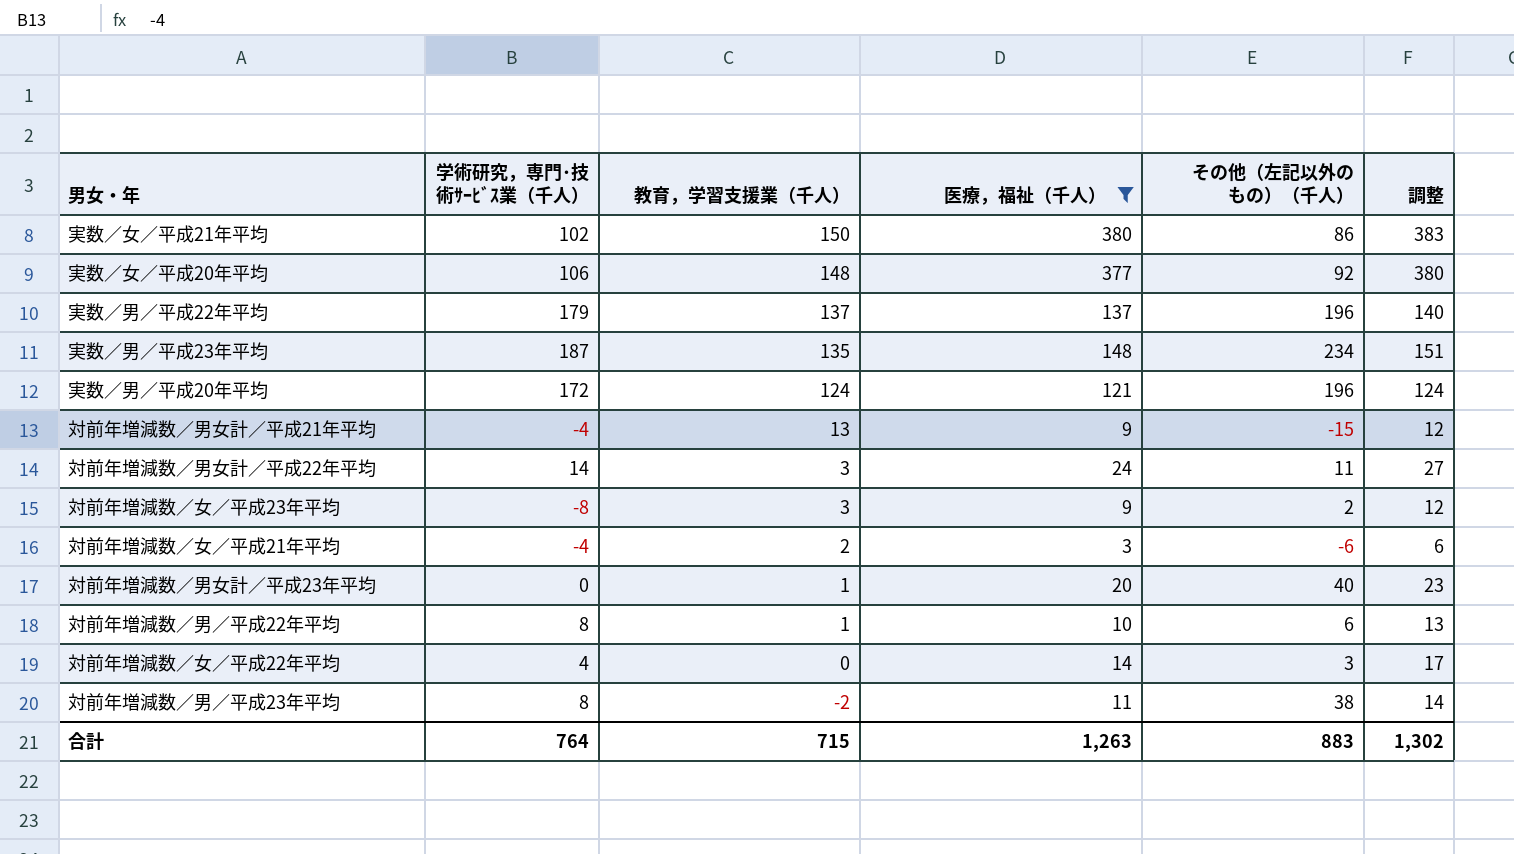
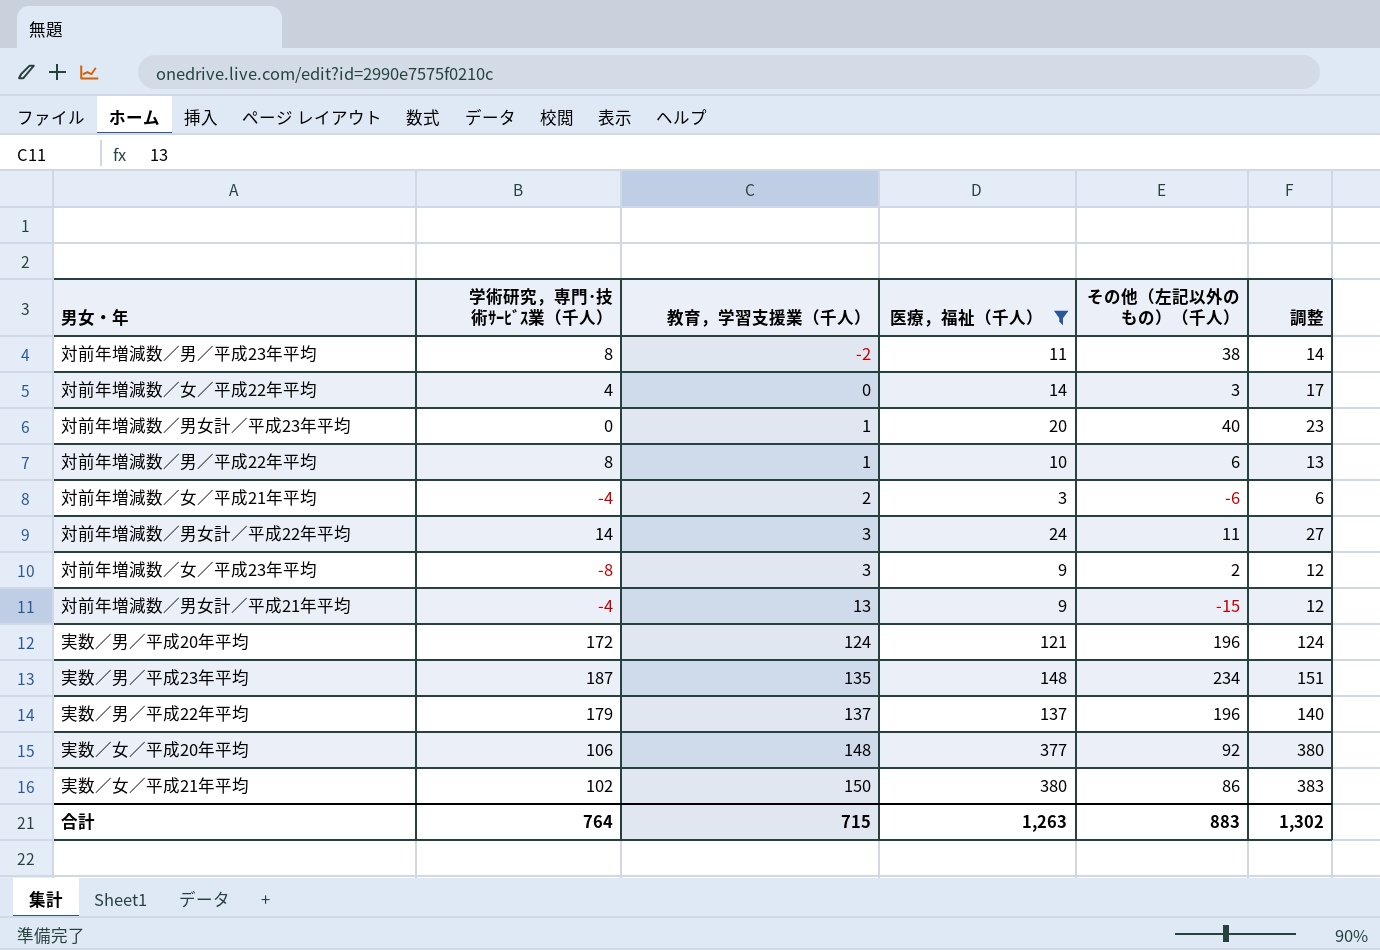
row order: 教育，学習支援業（千人） descending -> 教育，学習支援業（千人） ascending

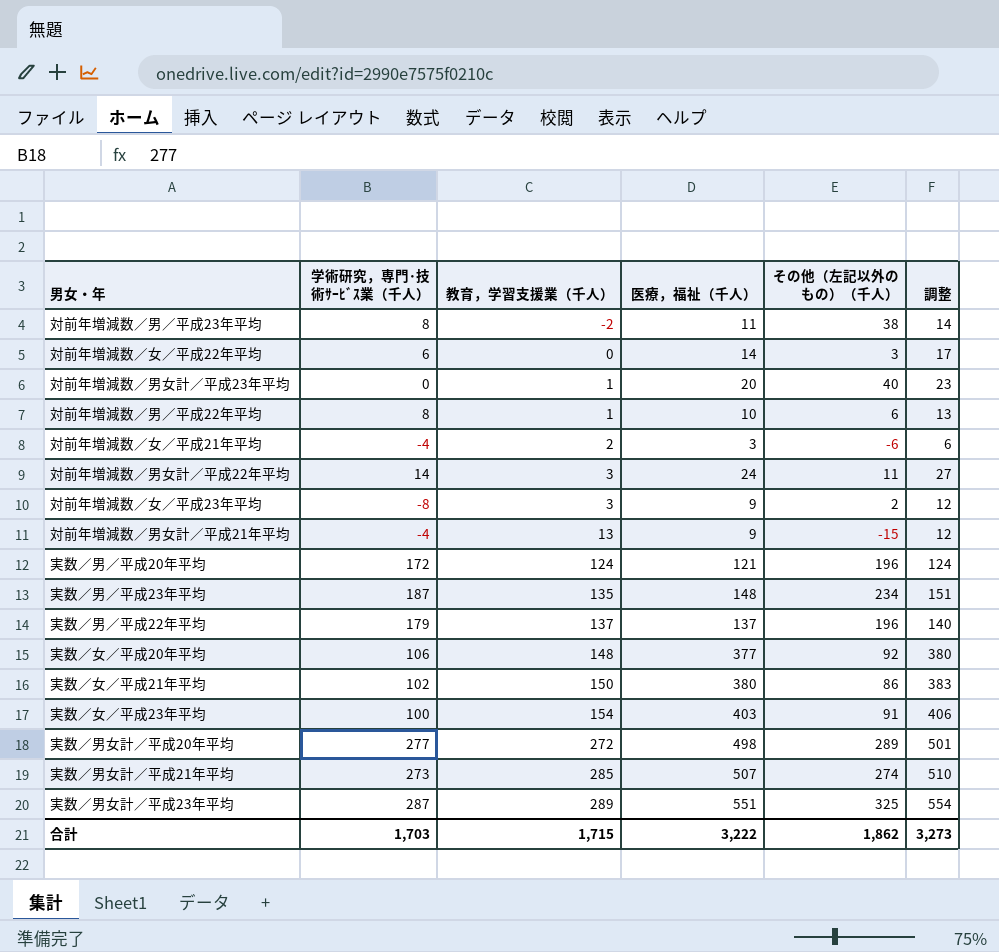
filter: 医療，福祉（千人） <= 380 -> none
対前年増減数／女／平成22年平均 | 学術研究，専門･技術ｻｰﾋﾞｽ業（千人）: 4 -> 6
合計 | 学術研究，専門･技術ｻｰﾋﾞｽ業（千人）: 764 -> 1,703
合計 | 教育，学習支援業（千人）: 715 -> 1,715
合計 | 医療，福祉（千人）: 1,263 -> 3,222
合計 | その他（左記以外のもの）（千人）: 883 -> 1,862
合計 | 調整: 1,302 -> 3,273

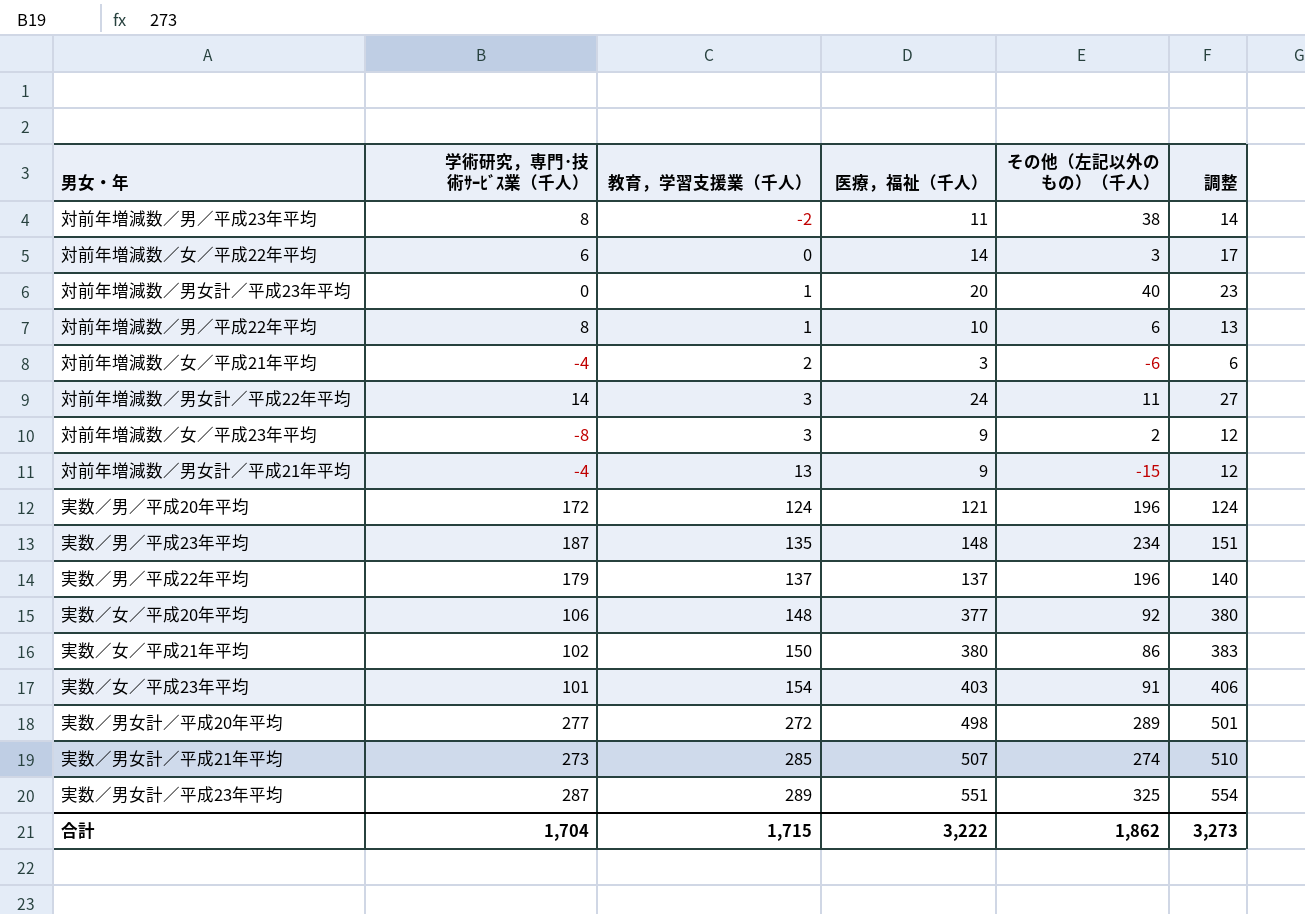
実数／女／平成23年平均 | 学術研究，専門･技術ｻｰﾋﾞｽ業（千人）: 100 -> 101
合計 | 学術研究，専門･技術ｻｰﾋﾞｽ業（千人）: 1,703 -> 1,704

